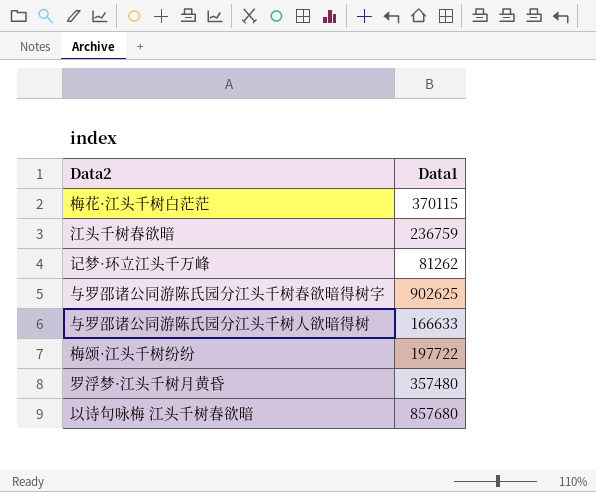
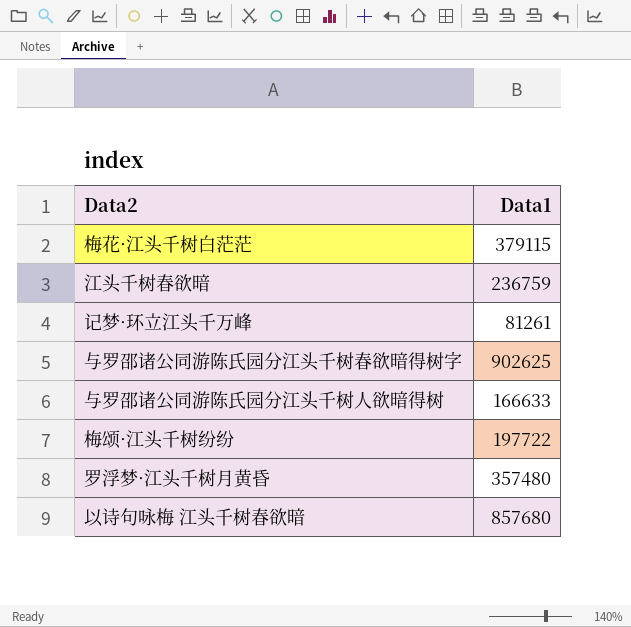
梅花·江头千树白茫茫 | Data1: 370115 -> 379115
记梦·环立江头千万峰 | Data1: 81262 -> 81261

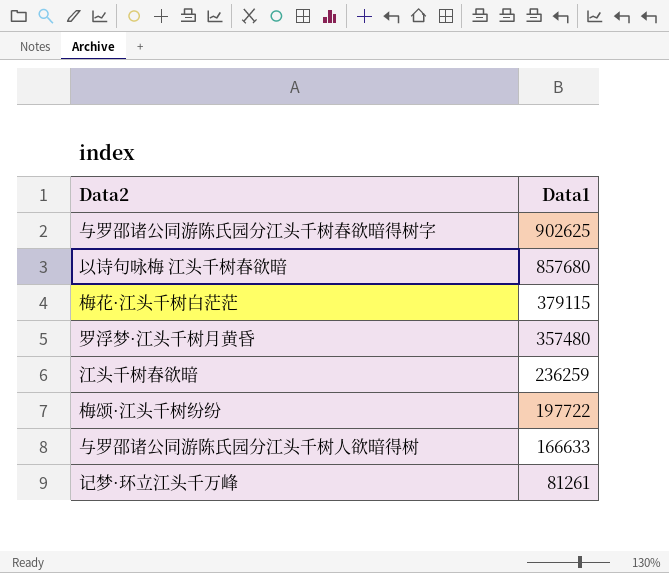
row order: none -> Data1 descending
江头千树春欲暗 | Data1: 236759 -> 236259

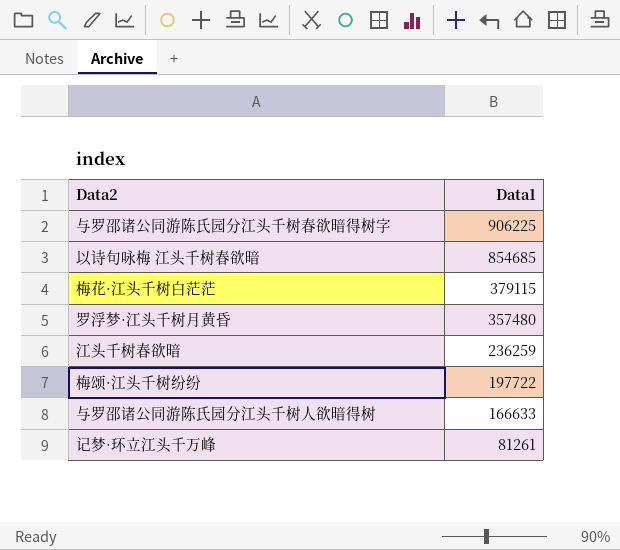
与罗邵诸公同游陈氏园分江头千树春欲暗得树字 | Data1: 902625 -> 906225
以诗句咏梅 江头千树春欲暗 | Data1: 857680 -> 854685

